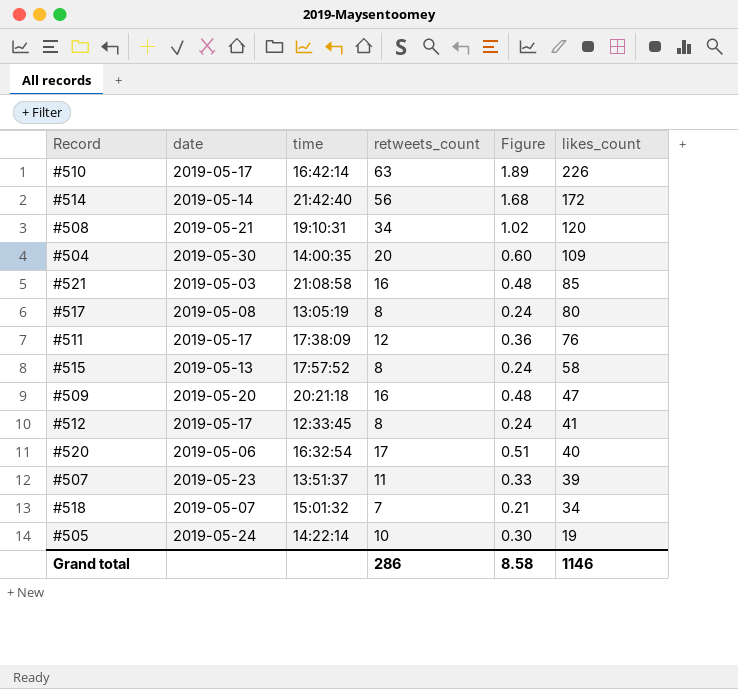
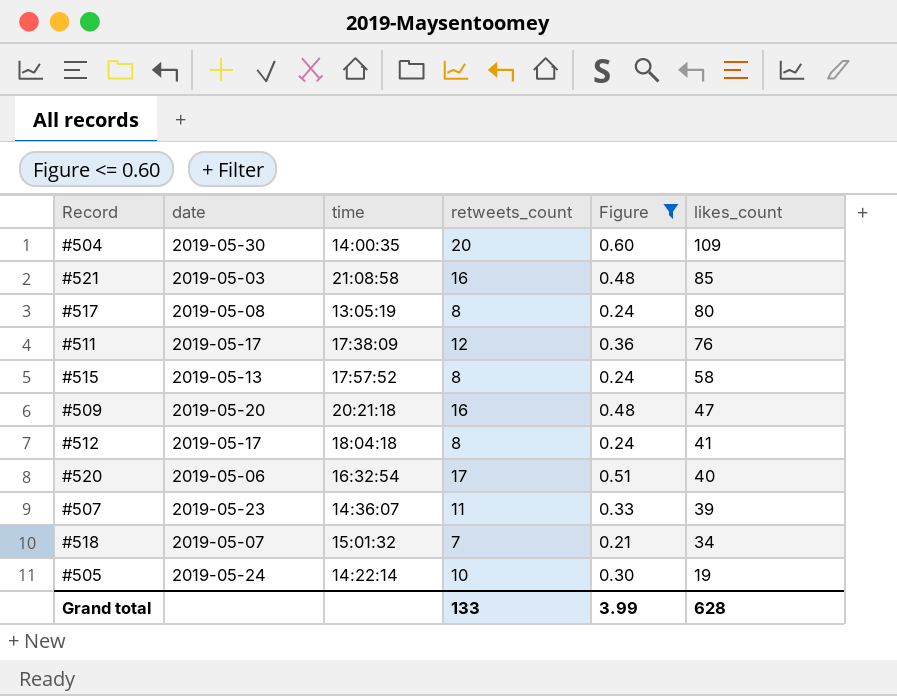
filter: none -> Figure <= 0.60
#512 | time: 12:33:45 -> 18:04:18
#507 | time: 13:51:37 -> 14:36:07
Grand total | retweets_count: 286 -> 133
Grand total | Figure: 8.58 -> 3.99
Grand total | likes_count: 1146 -> 628

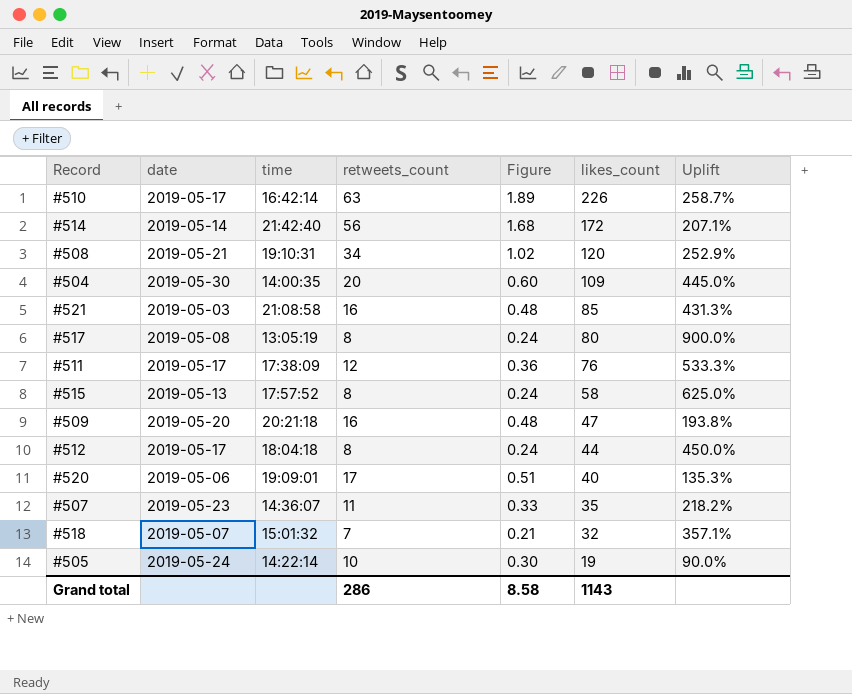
filter: Figure <= 0.60 -> none
column Uplift | formula: none -> ([likes_count] - [retweets_count]) / [retweets_count]
#512 | likes_count: 41 -> 44
#520 | time: 16:32:54 -> 19:09:01
#507 | likes_count: 39 -> 35
#518 | likes_count: 34 -> 32
Grand total | retweets_count: 133 -> 286
Grand total | Figure: 3.99 -> 8.58
Grand total | likes_count: 628 -> 1143

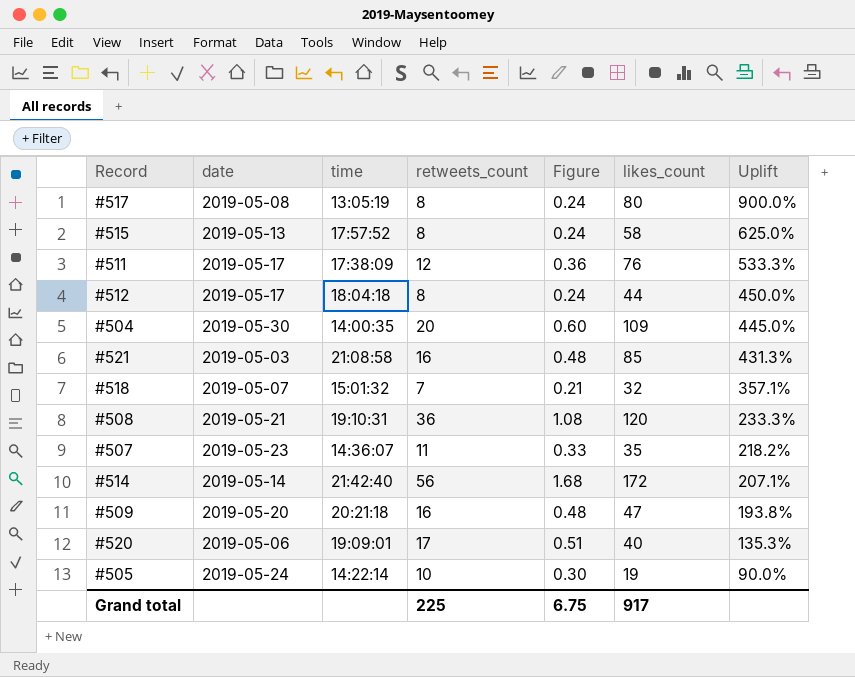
row order: likes_count descending -> Uplift descending
row #510: 2019-05-17 | 16:42:14 | 63 | 1.89 | 226 | 258.7% -> none
#508 | retweets_count: 34 -> 36
#508 | Figure: 1.02 -> 1.08
#508 | Uplift: 252.9% -> 233.3%
Grand total | retweets_count: 286 -> 225
Grand total | Figure: 8.58 -> 6.75
Grand total | likes_count: 1143 -> 917

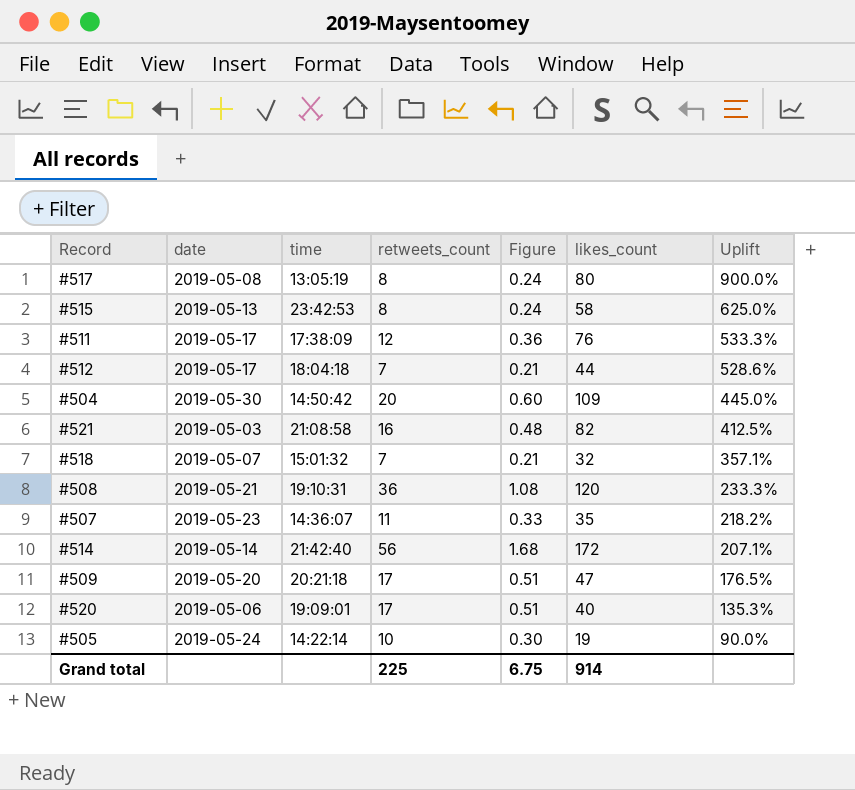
#515 | time: 17:57:52 -> 23:42:53
#512 | retweets_count: 8 -> 7
#512 | Figure: 0.24 -> 0.21
#512 | Uplift: 450.0% -> 528.6%
#504 | time: 14:00:35 -> 14:50:42
#521 | likes_count: 85 -> 82
#521 | Uplift: 431.3% -> 412.5%
#509 | retweets_count: 16 -> 17
#509 | Figure: 0.48 -> 0.51
#509 | Uplift: 193.8% -> 176.5%
Grand total | likes_count: 917 -> 914

